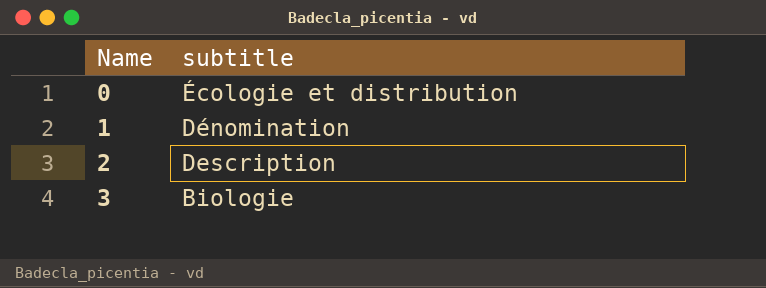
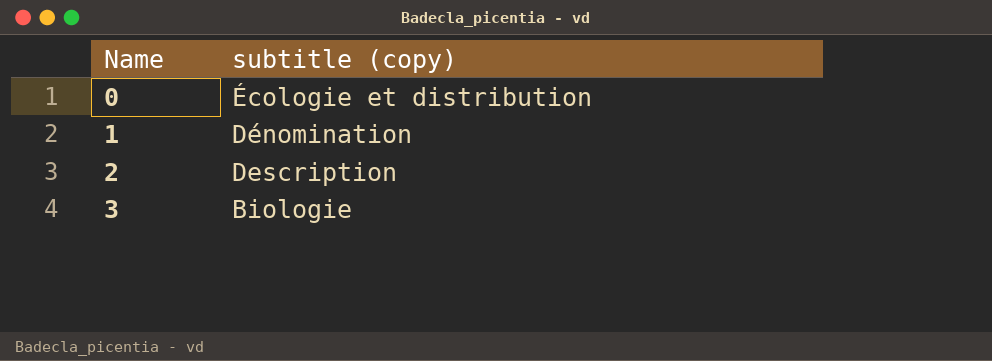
column name: subtitle -> subtitle (copy)

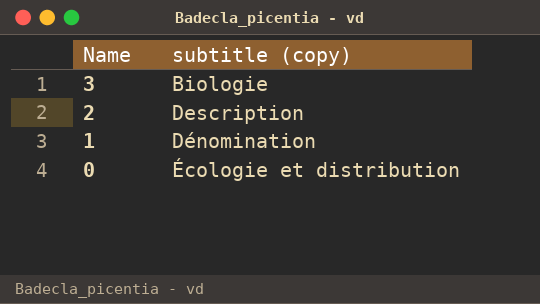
row order: Name ascending -> Name descending

